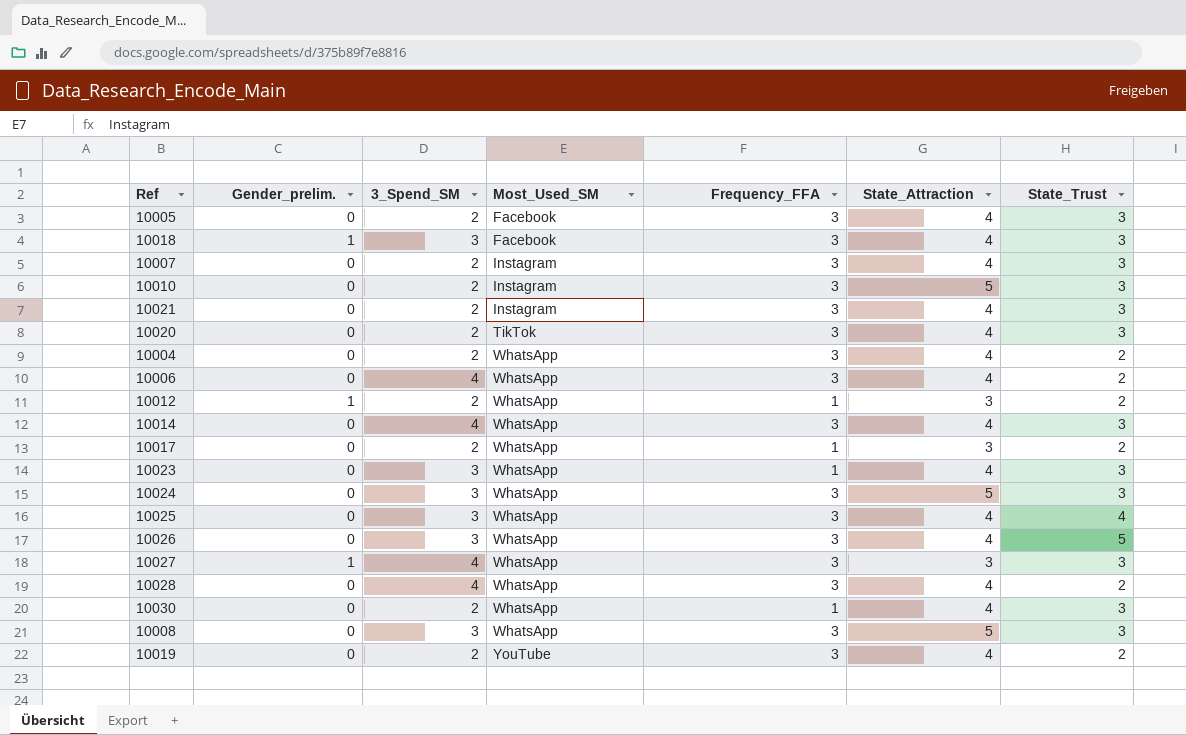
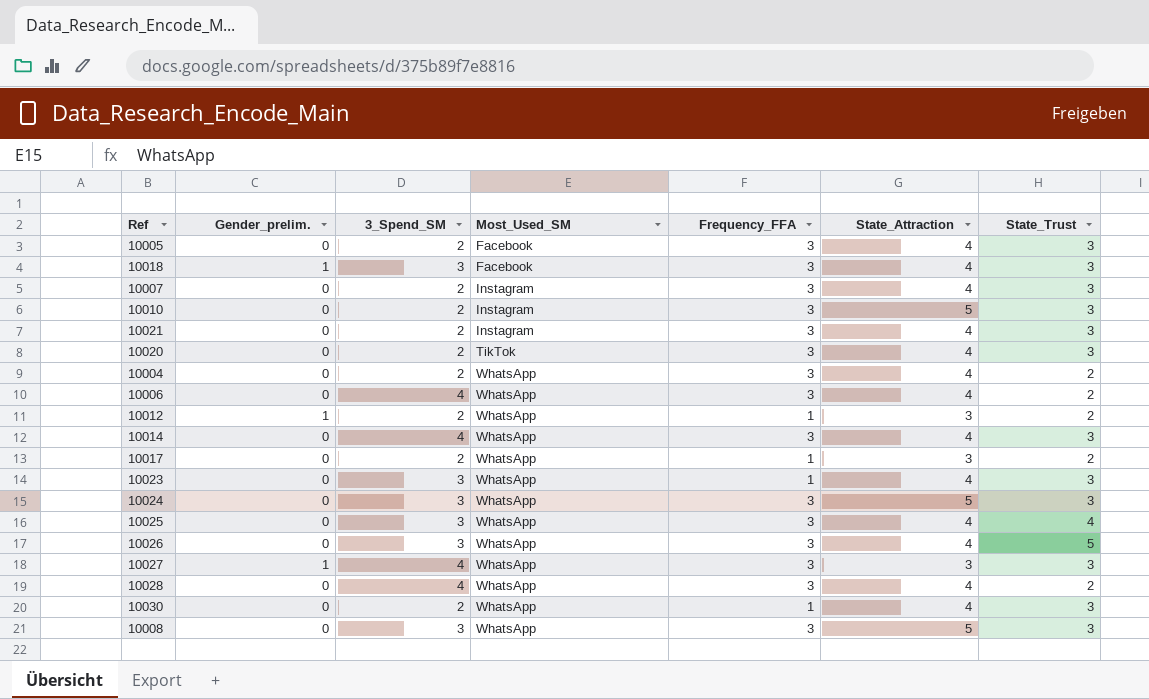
row 10019: 0 | 2 | YouTube | 3 | 4 | 2 -> none

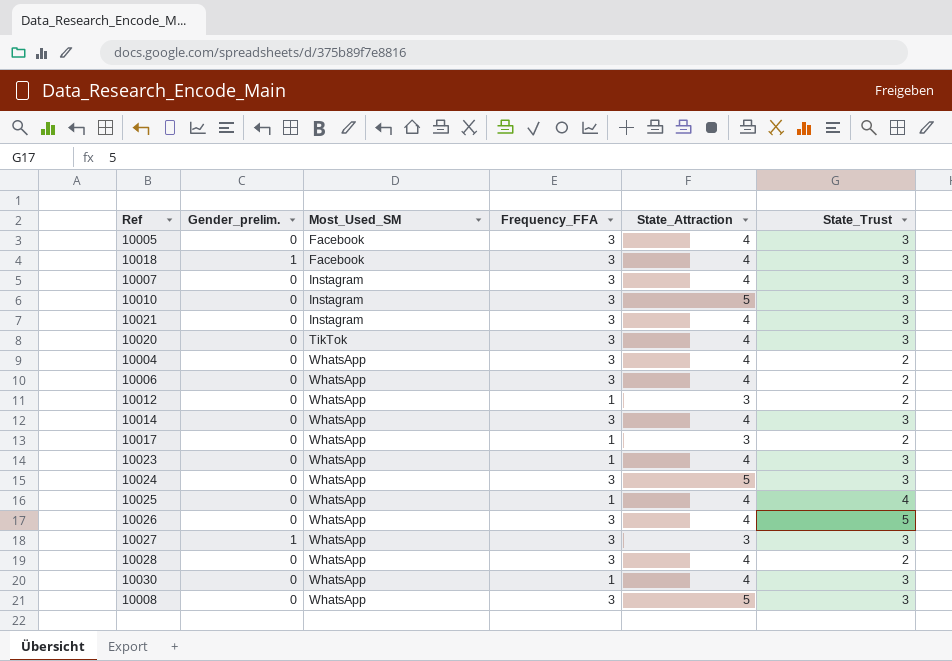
column 3_Spend_SM | position: 3 -> none
10012 | Gender_prelim.: 1 -> 0
10025 | Frequency_FFA: 3 -> 1

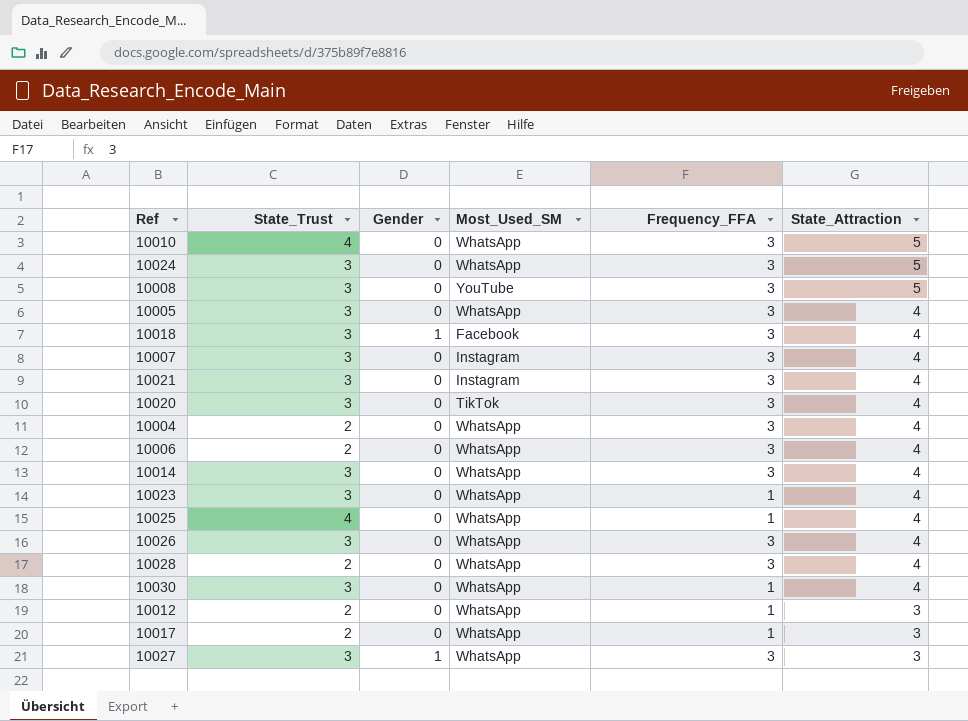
row order: Most_Used_SM ascending -> State_Attraction descending
column State_Trust | position: 6 -> 2
column name: Gender_prelim. -> Gender
10010 | State_Trust: 3 -> 4
10010 | Most_Used_SM: Instagram -> WhatsApp
10008 | Most_Used_SM: WhatsApp -> YouTube
10005 | Most_Used_SM: Facebook -> WhatsApp
10026 | State_Trust: 5 -> 3

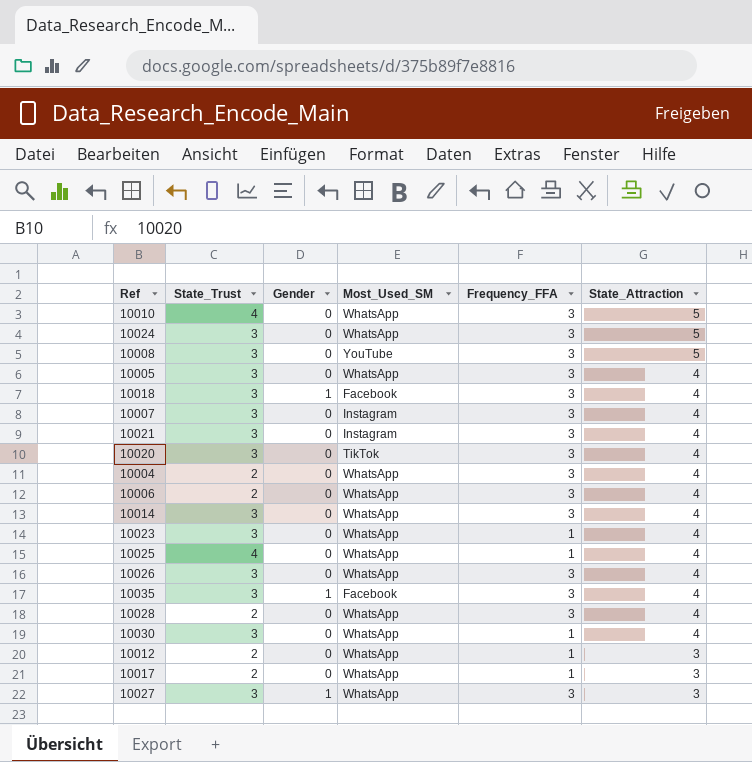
row 10035: none -> 3 | 1 | Facebook | 3 | 4

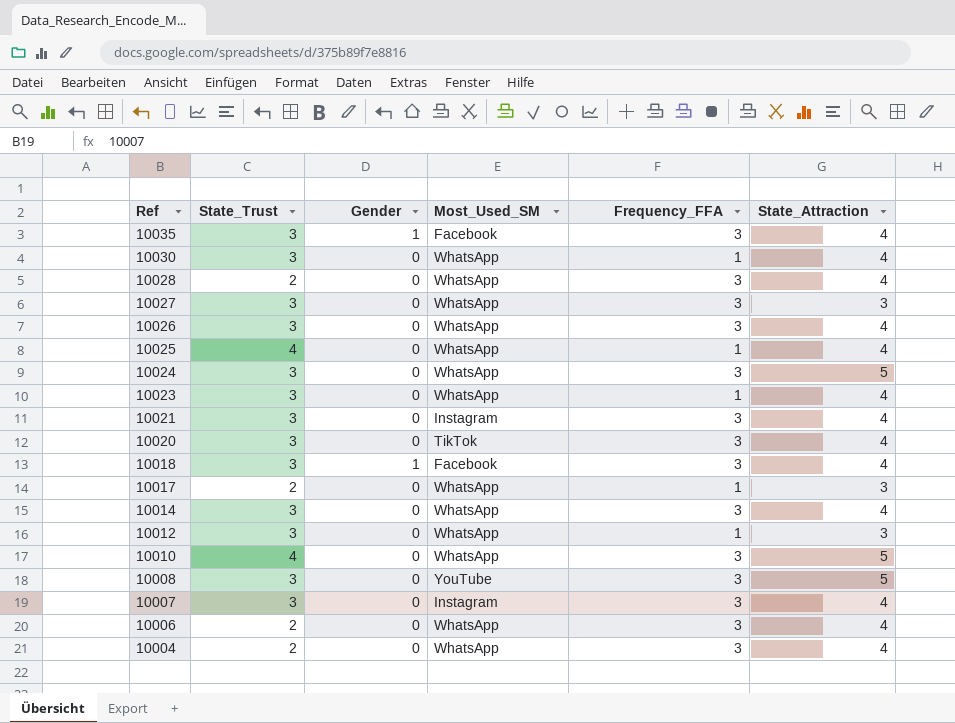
row order: State_Attraction descending -> Ref descending
row 10005: 3 | 0 | WhatsApp | 3 | 4 -> none
10027 | Gender: 1 -> 0
10012 | State_Trust: 2 -> 3

